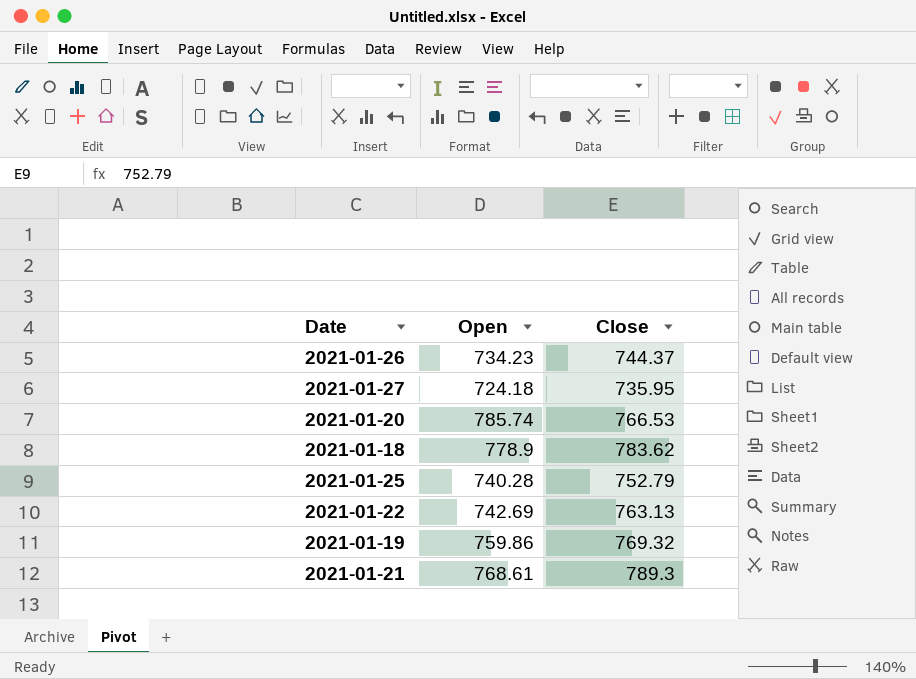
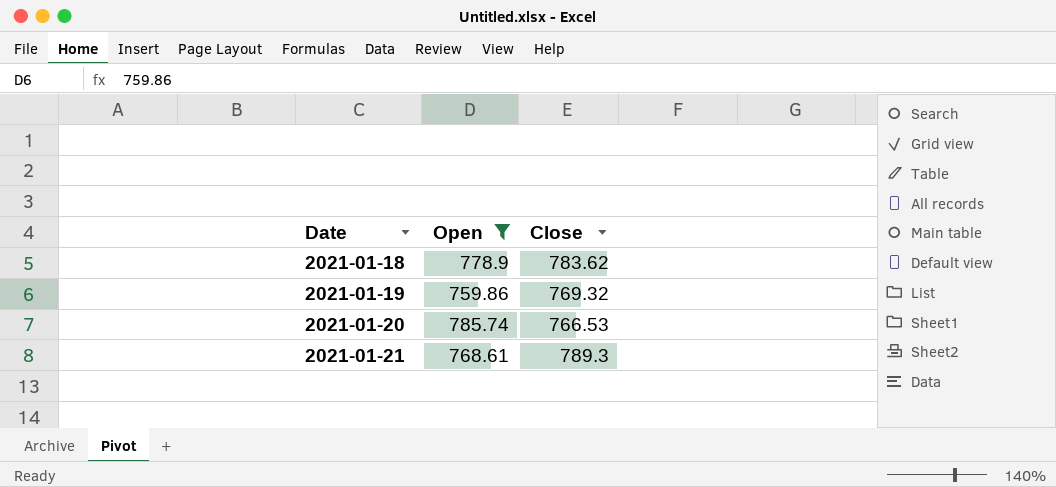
filter: none -> Open >= 759.86
row order: none -> Date ascending

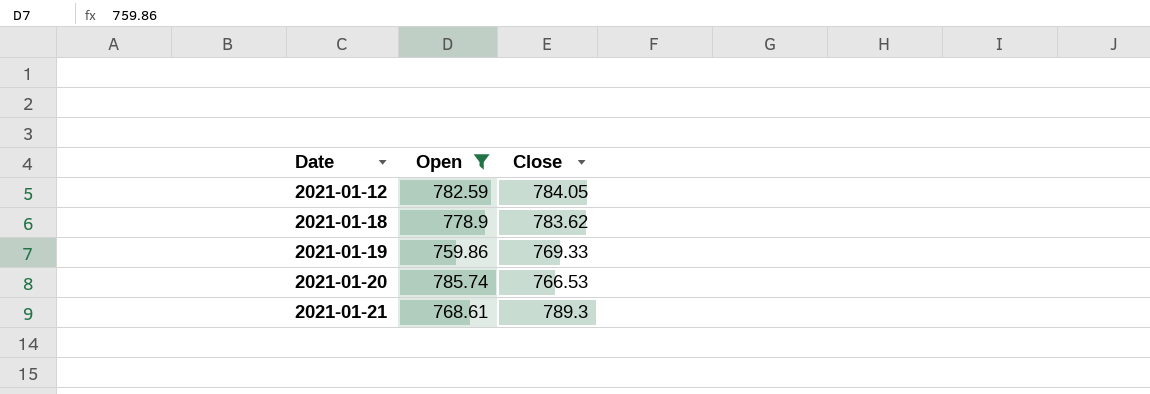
row 2021-01-12: none -> 782.59 | 784.05
2021-01-19 | Close: 769.32 -> 769.33

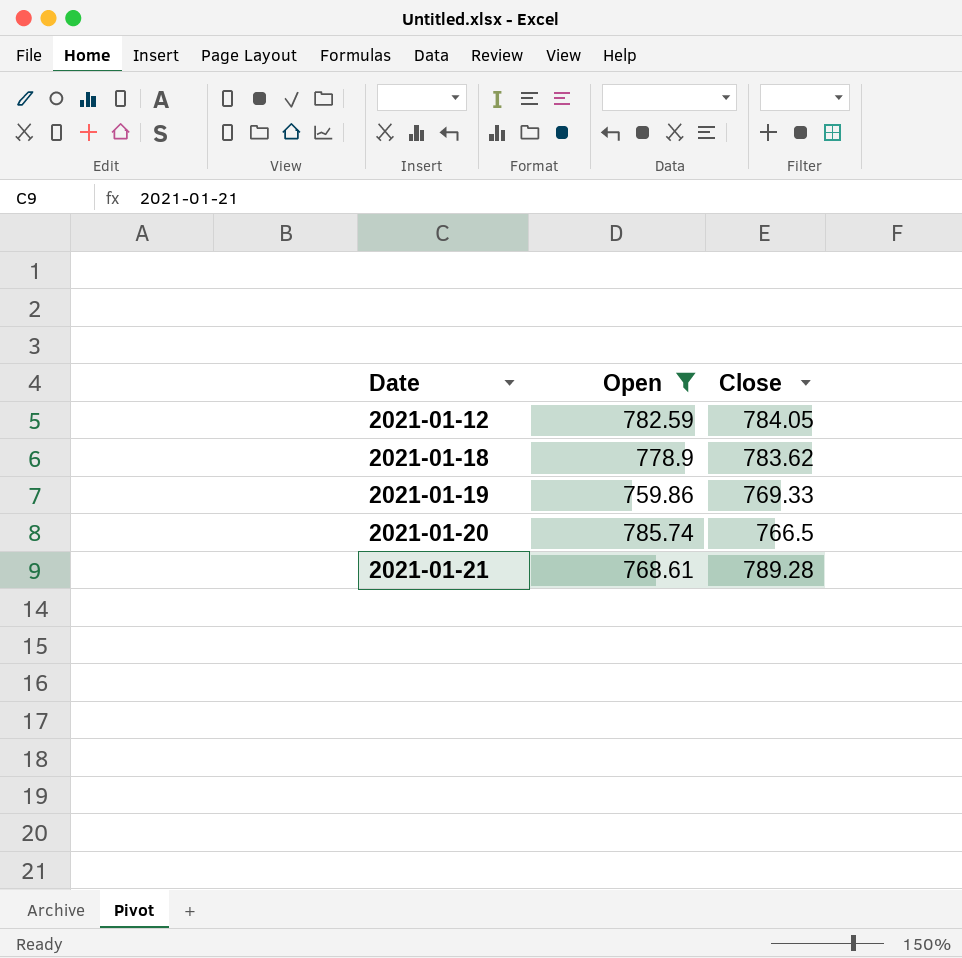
2021-01-20 | Close: 766.53 -> 766.5
2021-01-21 | Close: 789.3 -> 789.28

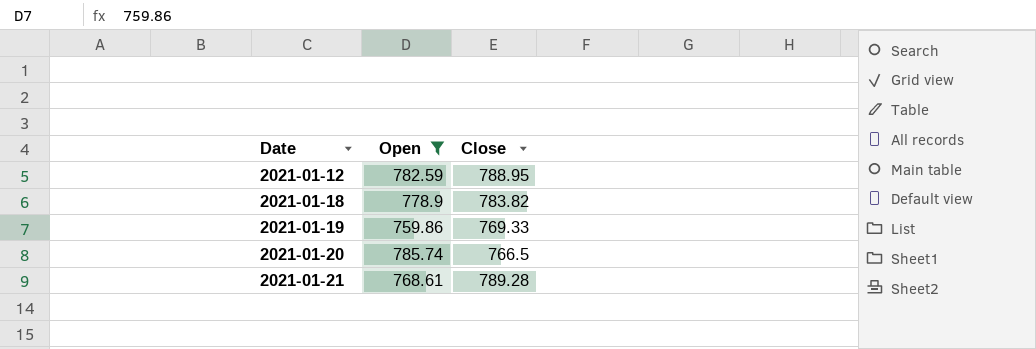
2021-01-12 | Close: 784.05 -> 788.95
2021-01-18 | Close: 783.62 -> 783.82

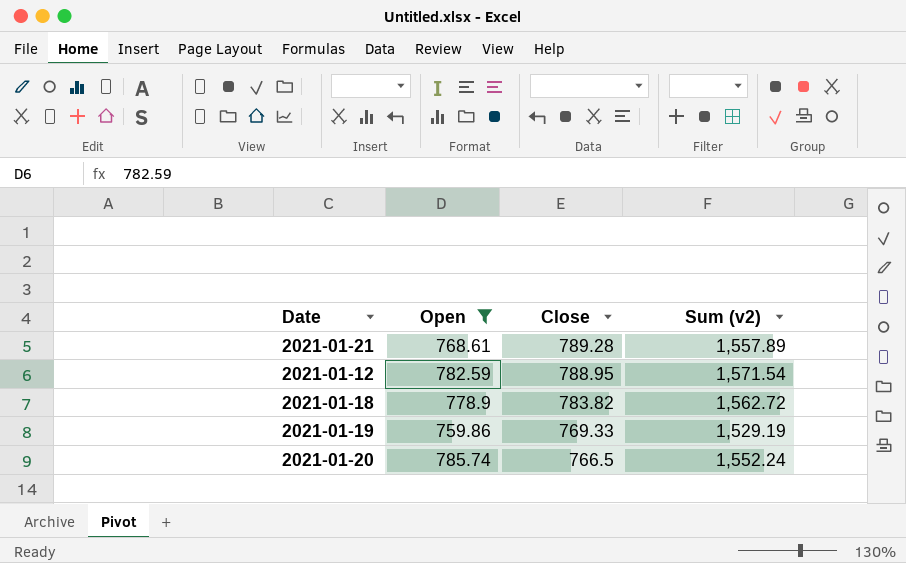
row order: Date ascending -> Close descending
column Sum (v2) | formula: none -> [Open] + [Close]

